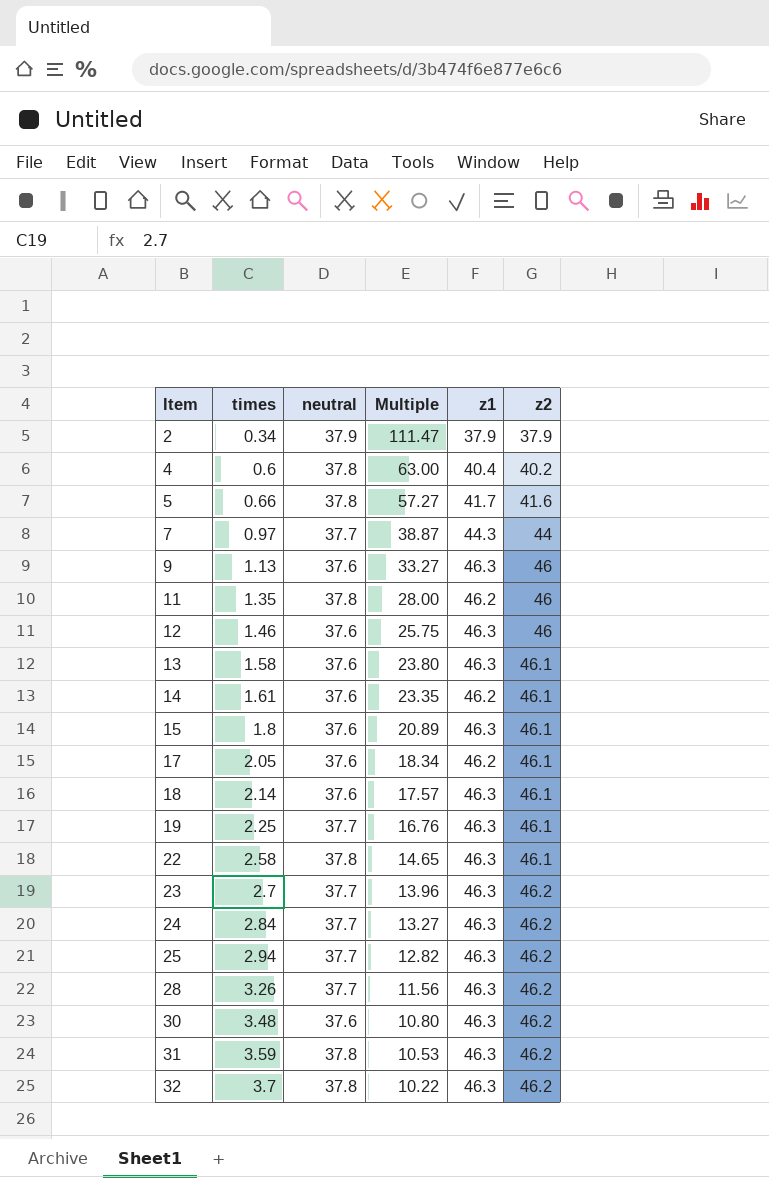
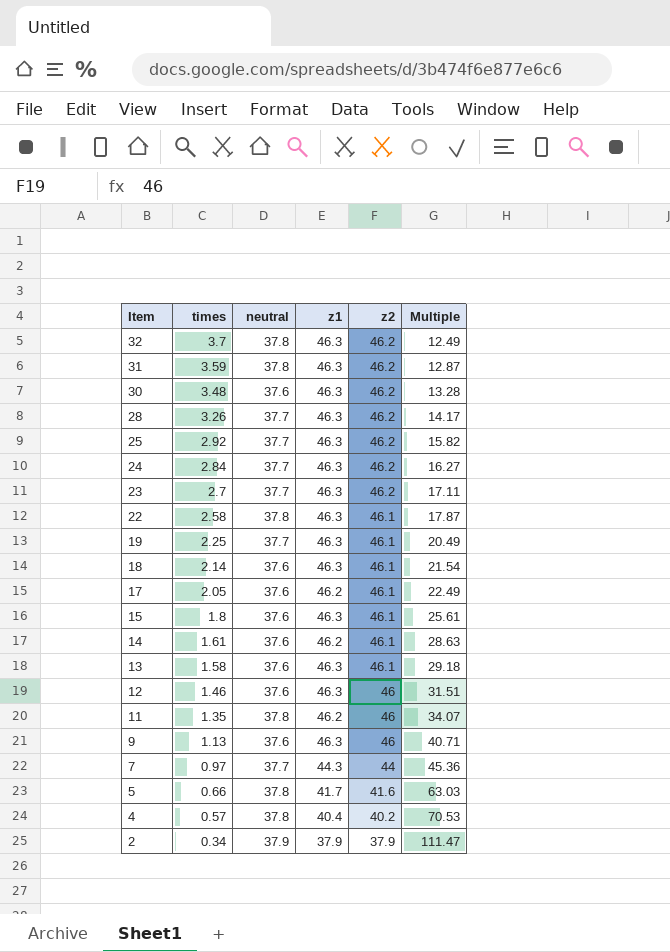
row order: Item ascending -> Item descending
column Multiple | formula: [neutral] / [times] -> [z2] / [times]
column Multiple | position: 4 -> 6
25 | times: 2.94 -> 2.92
4 | times: 0.6 -> 0.57

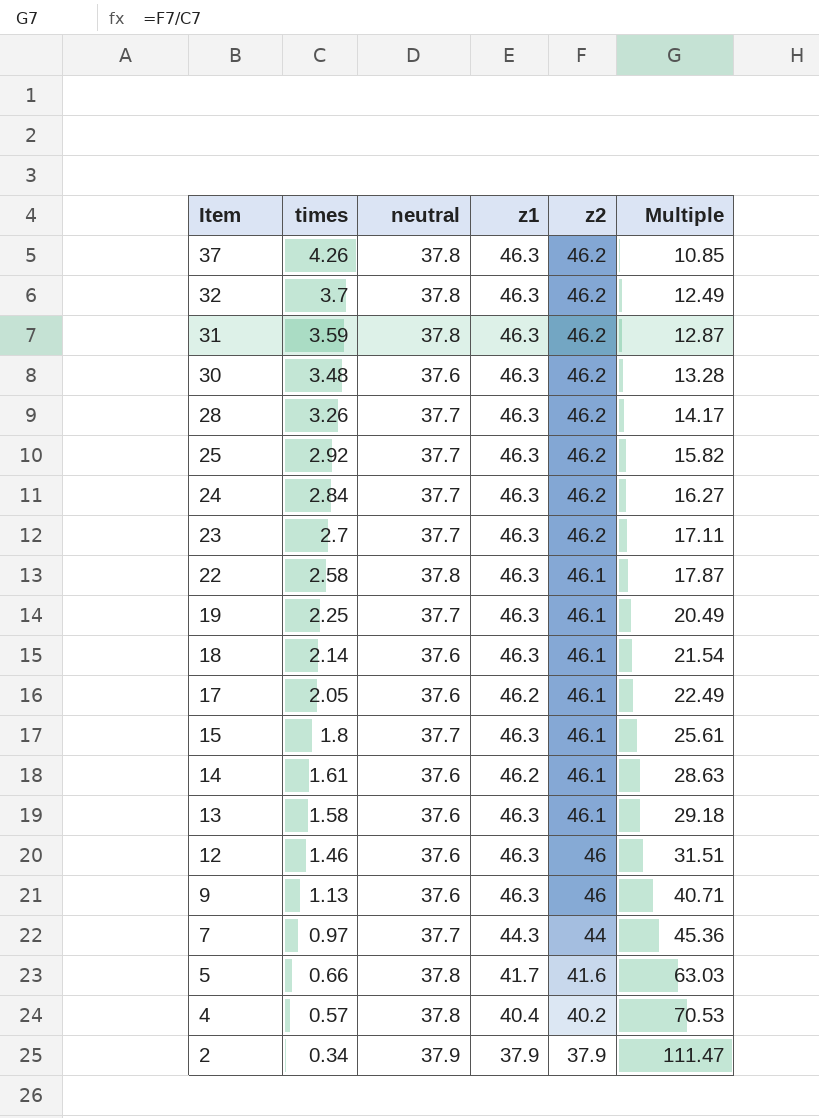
row 11: 1.35 | 37.8 | 46.2 | 46 | 34.07 -> none
row 37: none -> 4.26 | 37.8 | 46.3 | 46.2 | 10.85
15 | neutral: 37.6 -> 37.7

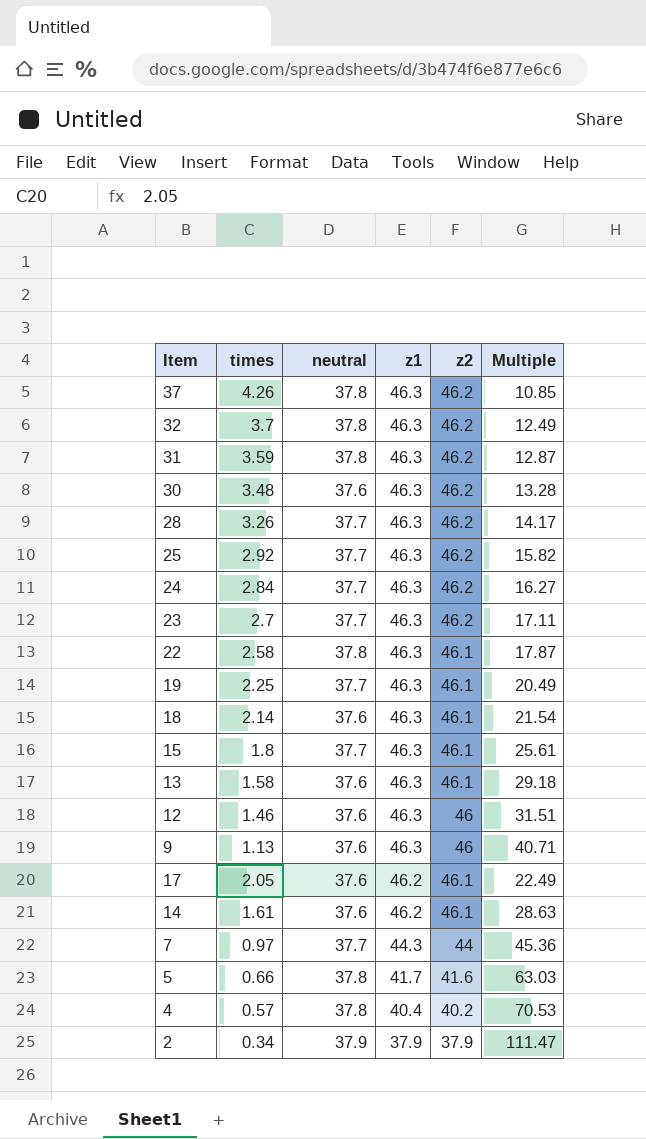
row order: Item descending -> z1 descending

